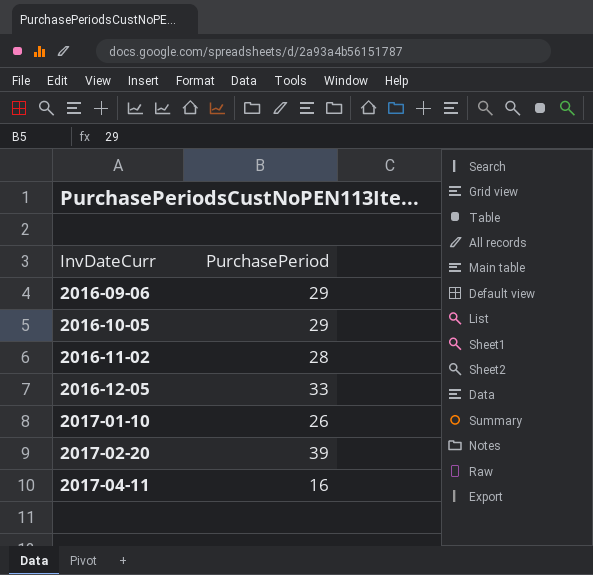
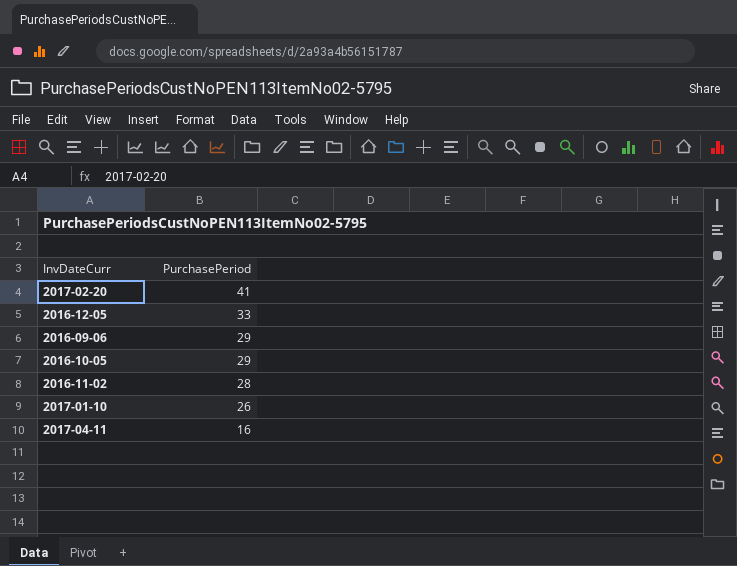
row order: InvDateCurr ascending -> PurchasePeriod descending
2017-02-20 | PurchasePeriod: 39 -> 41

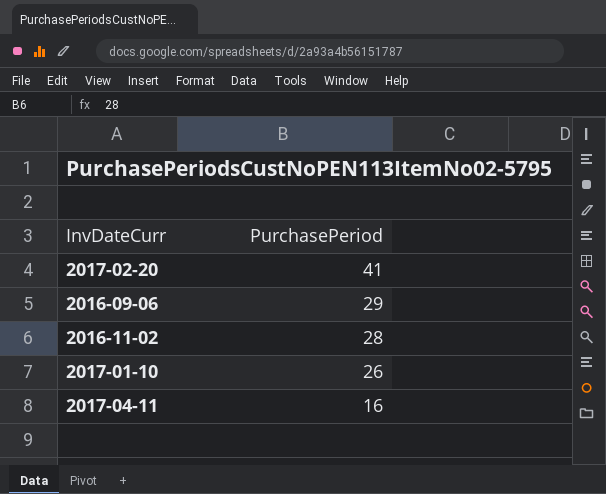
row 2016-12-05: 33 -> none
row 2016-10-05: 29 -> none

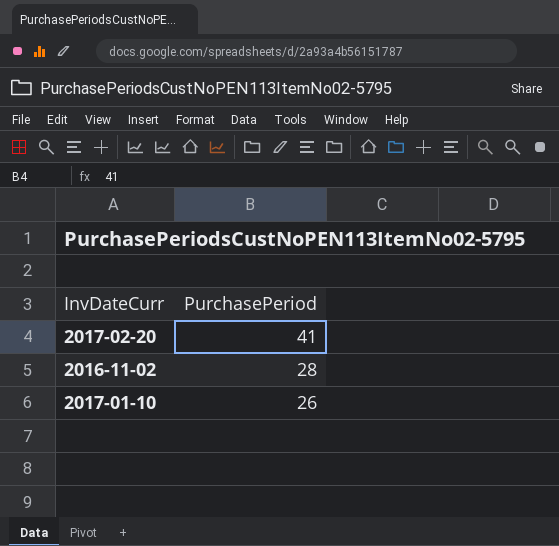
row 2016-09-06: 29 -> none
row 2017-04-11: 16 -> none

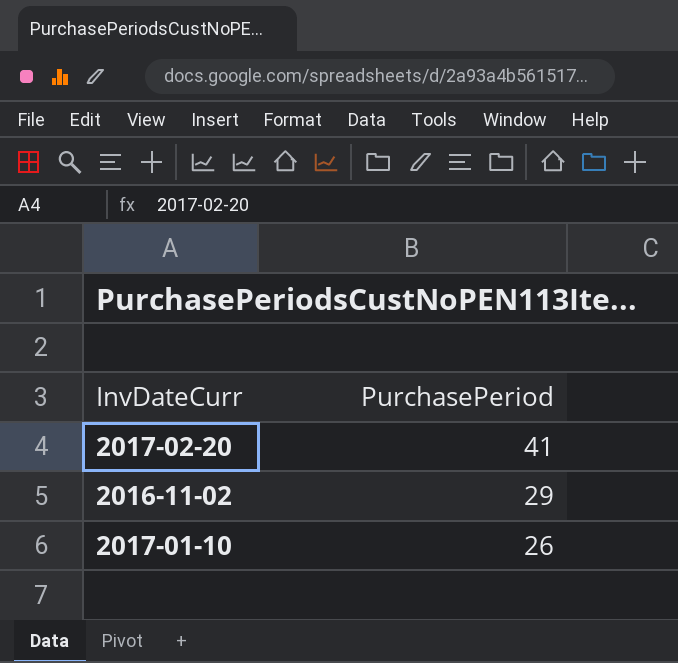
2016-11-02 | PurchasePeriod: 28 -> 29

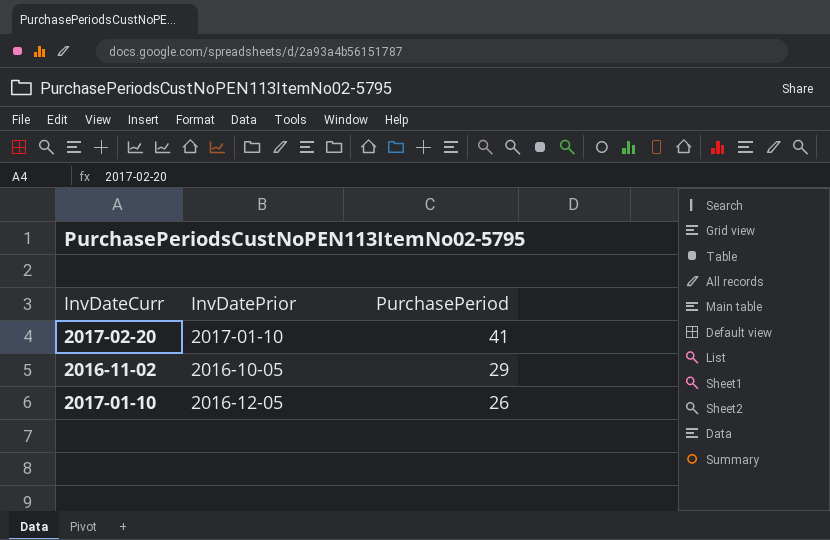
column InvDatePrior | position: none -> 2

